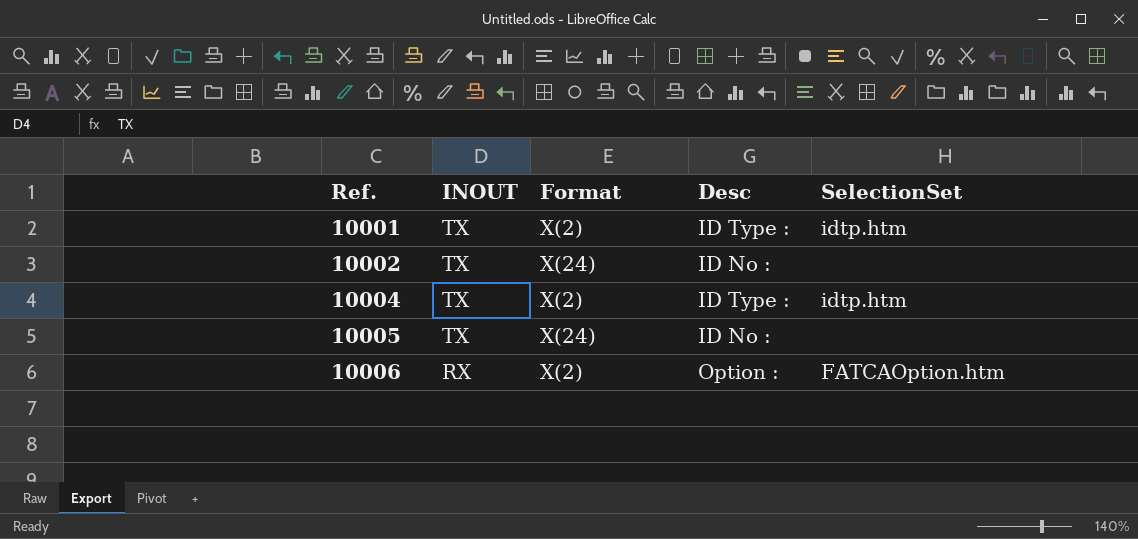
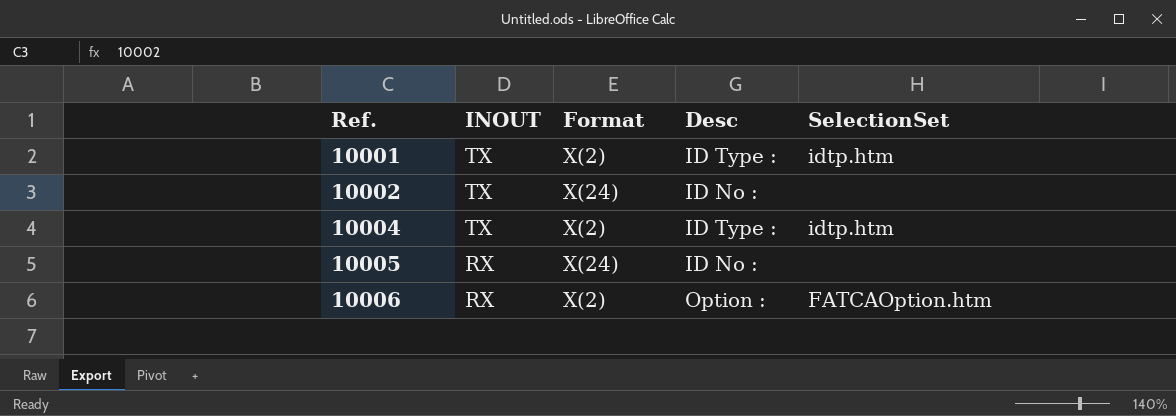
10005 | INOUT: TX -> RX

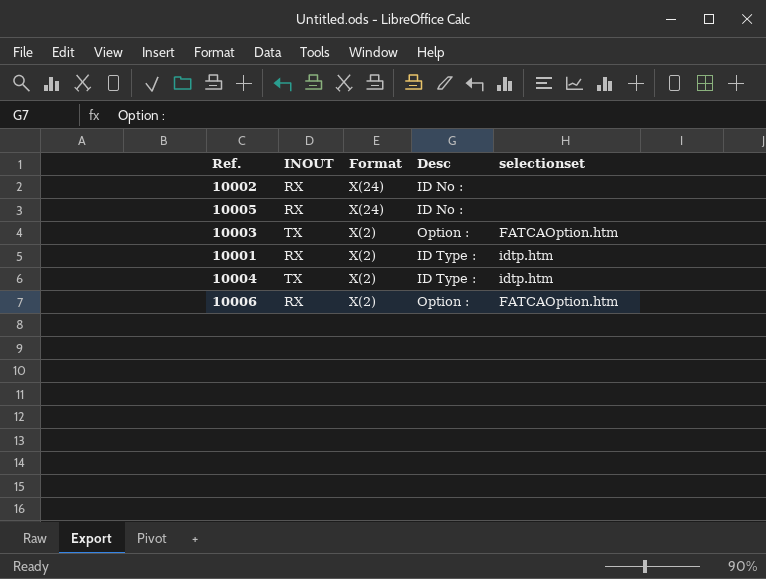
row order: Ref. ascending -> Format descending
column name: SelectionSet -> selectionset
10002 | INOUT: TX -> RX
row 10003: none -> TX | X(2) | Option : | FATCAOption.htm
10001 | INOUT: TX -> RX

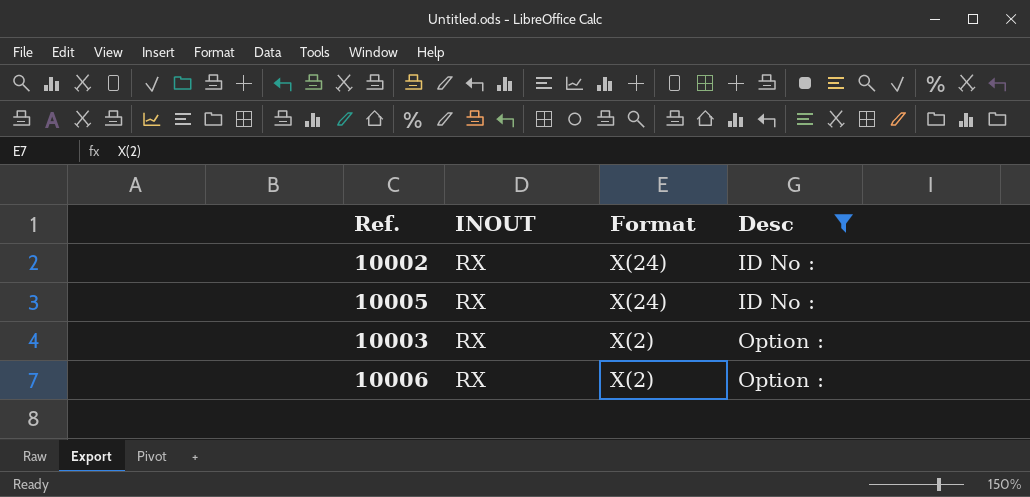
filter: none -> Desc != ID Type :
column selectionset | position: 5 -> none
10003 | INOUT: TX -> RX

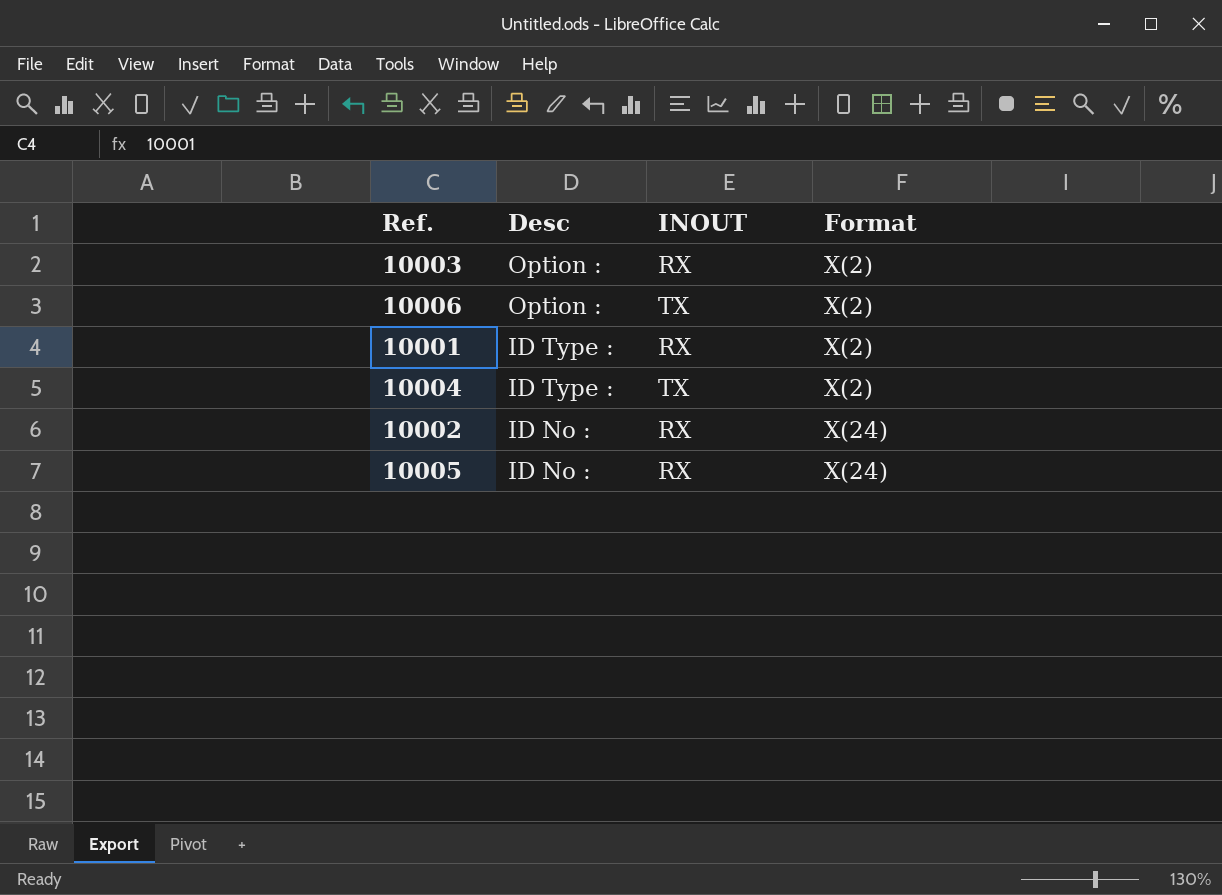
filter: Desc != ID Type : -> none
row order: Format descending -> Desc descending
column Desc | position: 4 -> 2
10006 | INOUT: RX -> TX

